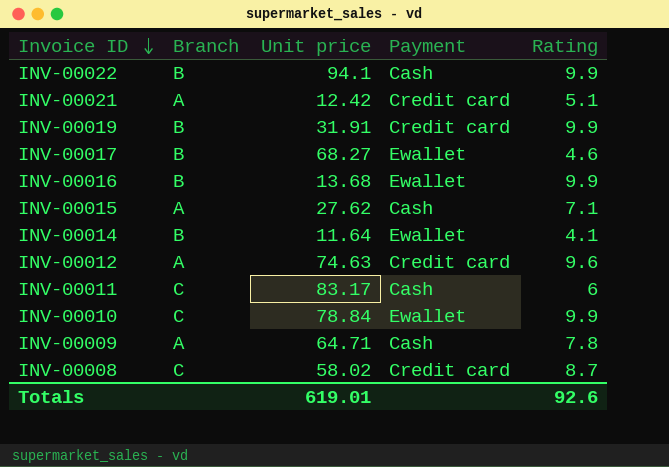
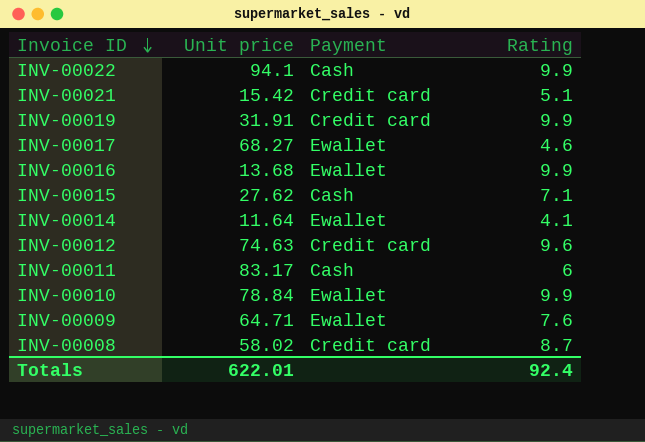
column Branch | position: 2 -> none
INV-00021 | Unit price: 12.42 -> 15.42
INV-00009 | Payment: Cash -> Ewallet
INV-00009 | Rating: 7.8 -> 7.6
Totals | Unit price: 619.01 -> 622.01
Totals | Rating: 92.6 -> 92.4

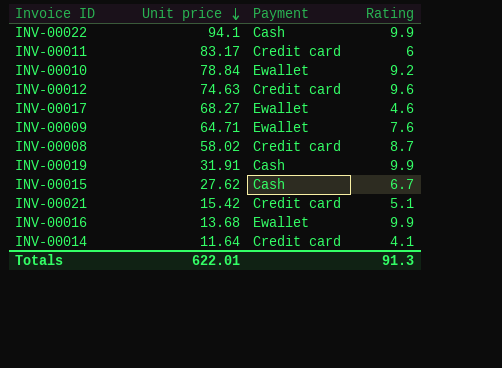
row order: Invoice ID descending -> Unit price descending
INV-00011 | Payment: Cash -> Credit card
INV-00010 | Rating: 9.9 -> 9.2
INV-00019 | Payment: Credit card -> Cash
INV-00015 | Rating: 7.1 -> 6.7
INV-00014 | Payment: Ewallet -> Credit card
Totals | Rating: 92.4 -> 91.3

